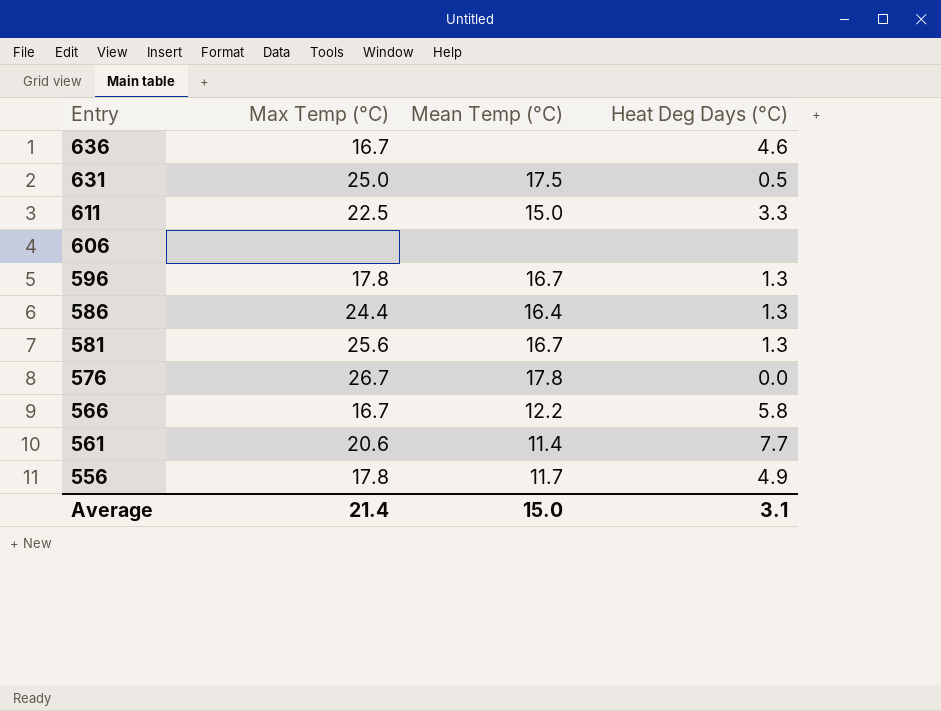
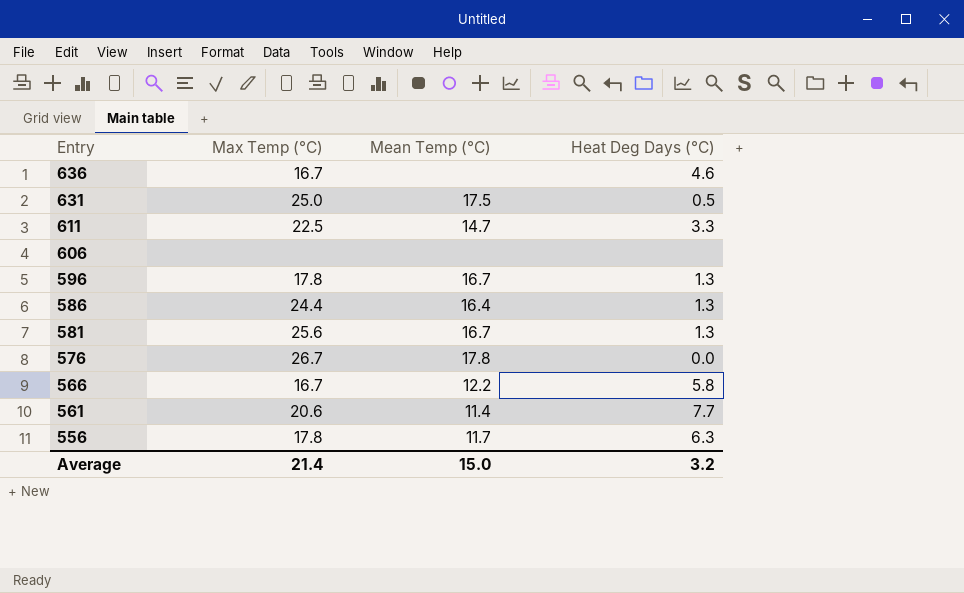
611 | Mean Temp (°C): 15.0 -> 14.7
556 | Heat Deg Days (°C): 4.9 -> 6.3
Average | Heat Deg Days (°C): 3.1 -> 3.2

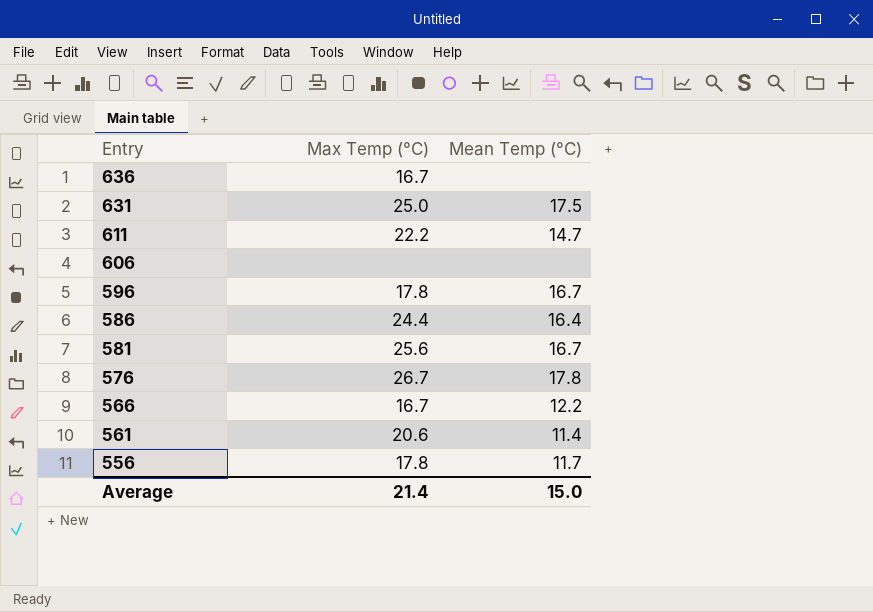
column Heat Deg Days (°C) | position: 4 -> none
611 | Max Temp (°C): 22.5 -> 22.2

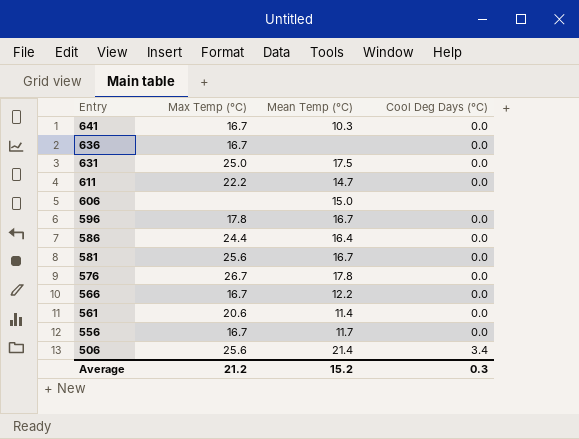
column Cool Deg Days (°C) | position: none -> 4
row 641: none -> 16.7 | 10.3 | 0.0
606 | Mean Temp (°C): none -> 15.0
556 | Max Temp (°C): 17.8 -> 16.7
row 506: none -> 25.6 | 21.4 | 3.4
Average | Max Temp (°C): 21.4 -> 21.2
Average | Mean Temp (°C): 15.0 -> 15.2

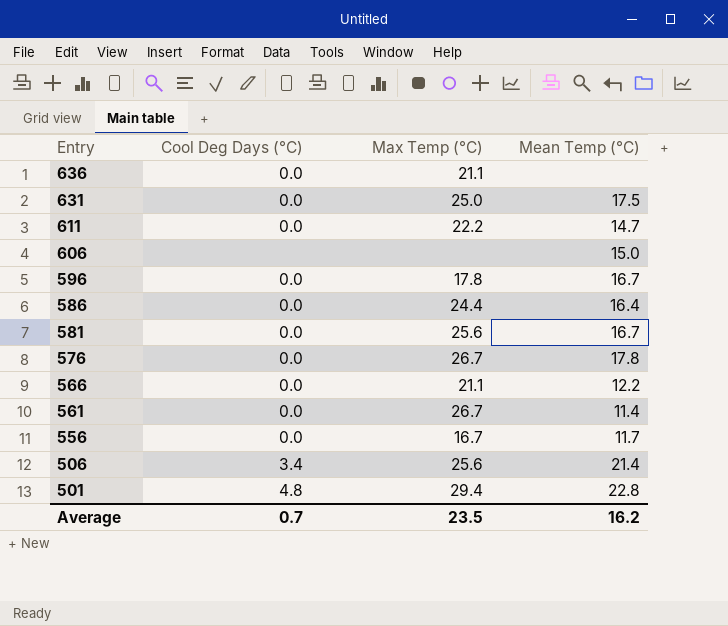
column Cool Deg Days (°C) | position: 4 -> 2
row 641: 16.7 | 10.3 | 0.0 -> none
636 | Max Temp (°C): 16.7 -> 21.1
566 | Max Temp (°C): 16.7 -> 21.1
561 | Max Temp (°C): 20.6 -> 26.7
row 501: none -> 4.8 | 29.4 | 22.8
Average | Cool Deg Days (°C): 0.3 -> 0.7
Average | Max Temp (°C): 21.2 -> 23.5
Average | Mean Temp (°C): 15.2 -> 16.2

